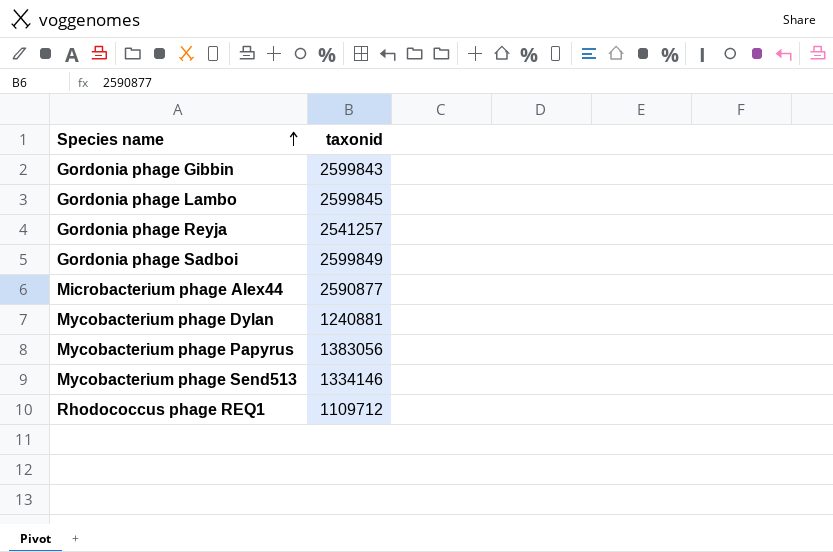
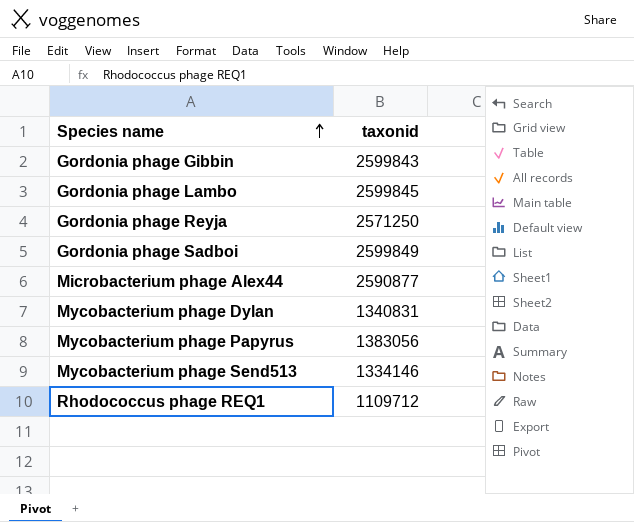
Gordonia phage Reyja | taxonid: 2541257 -> 2571250
Mycobacterium phage Dylan | taxonid: 1240881 -> 1340831

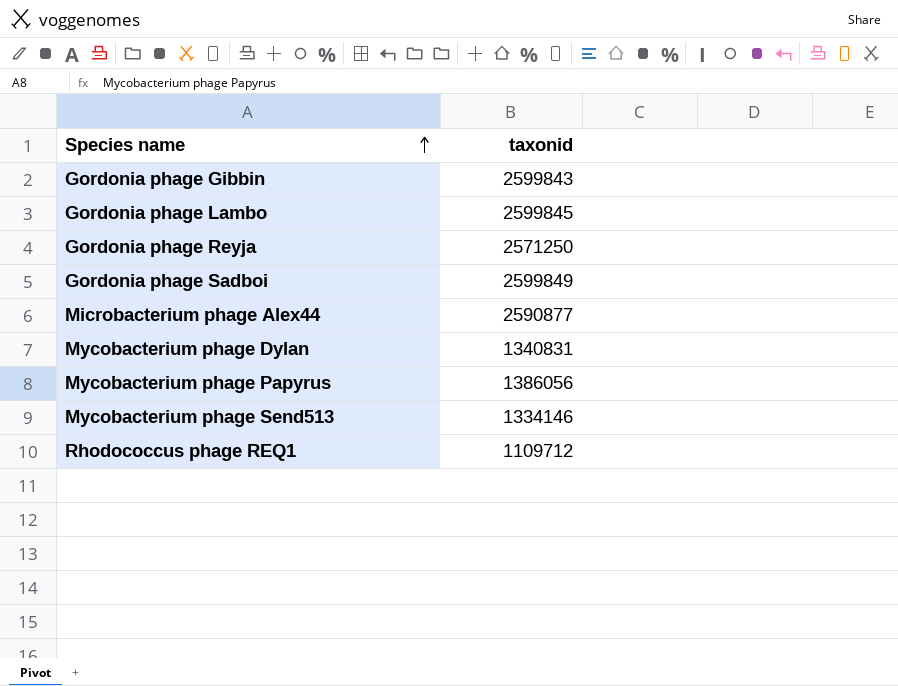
Mycobacterium phage Papyrus | taxonid: 1383056 -> 1386056

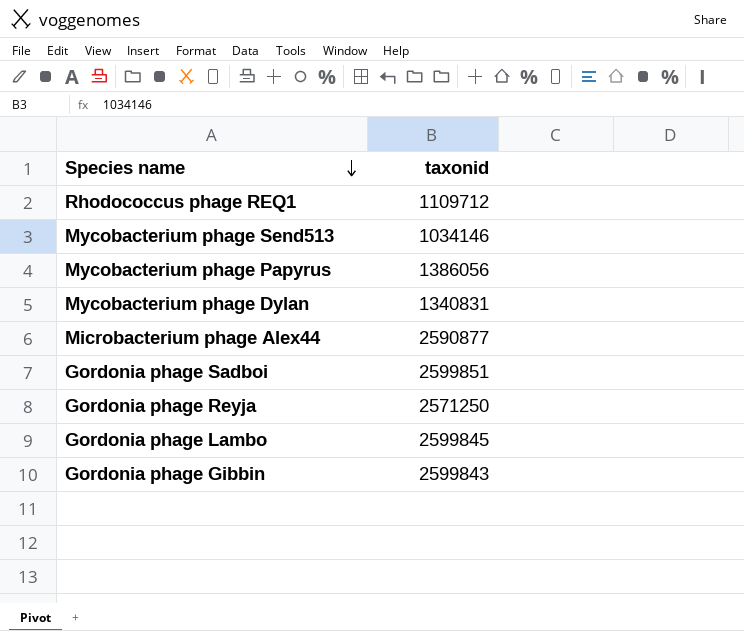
row order: Species name ascending -> Species name descending
Mycobacterium phage Send513 | taxonid: 1334146 -> 1034146
Gordonia phage Sadboi | taxonid: 2599849 -> 2599851

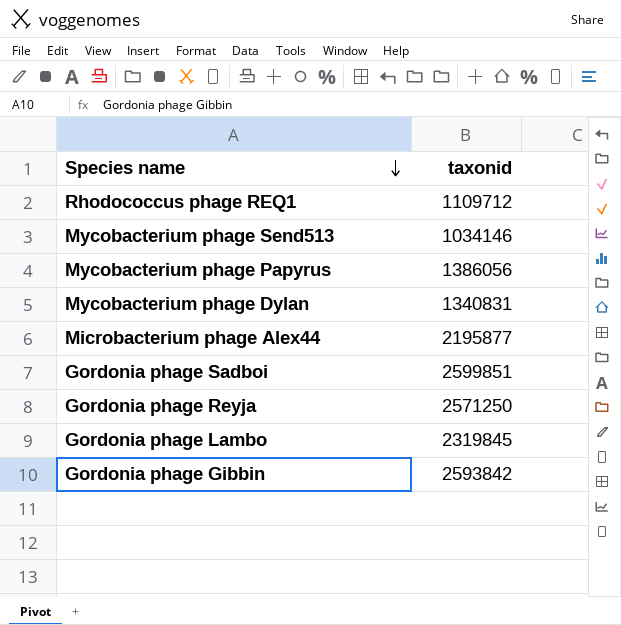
Microbacterium phage Alex44 | taxonid: 2590877 -> 2195877
Gordonia phage Lambo | taxonid: 2599845 -> 2319845
Gordonia phage Gibbin | taxonid: 2599843 -> 2593842

